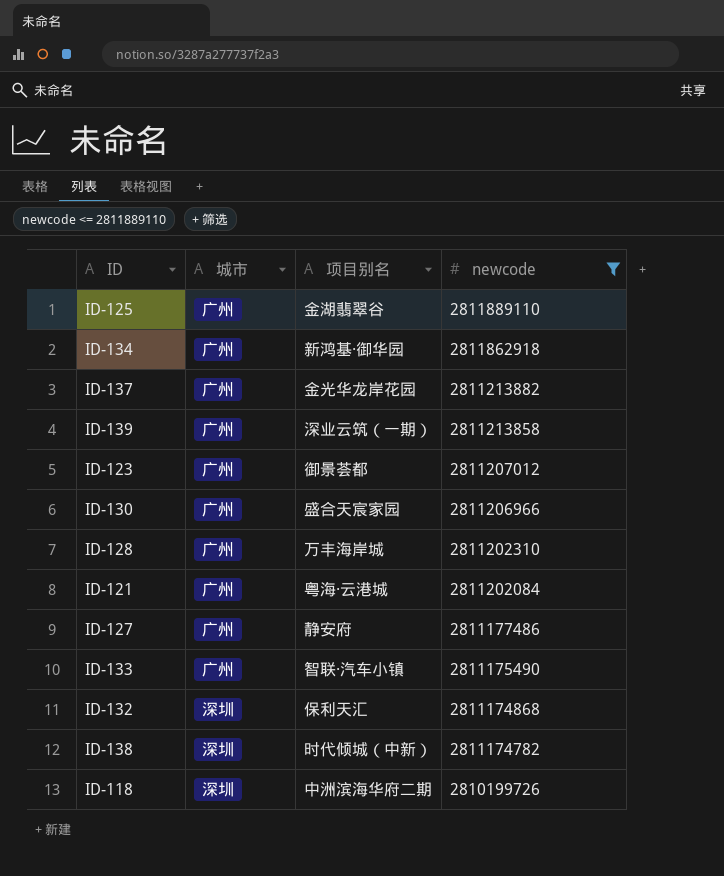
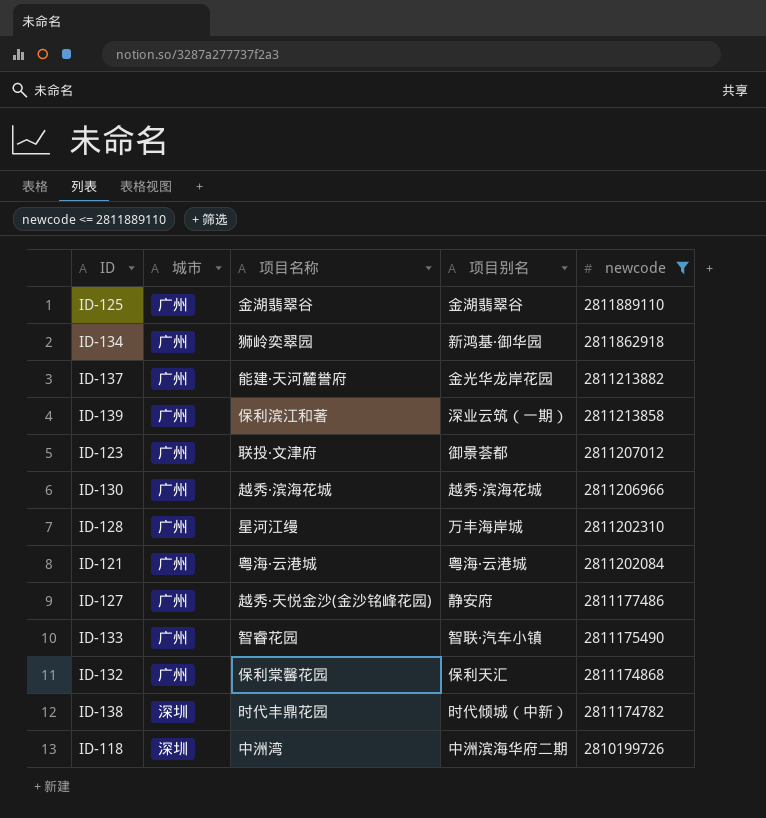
column 项目名称 | position: none -> 3
ID-130 | 项目别名: 盛合天宸家园 -> 越秀·滨海花城
ID-132 | 城市: 深圳 -> 广州

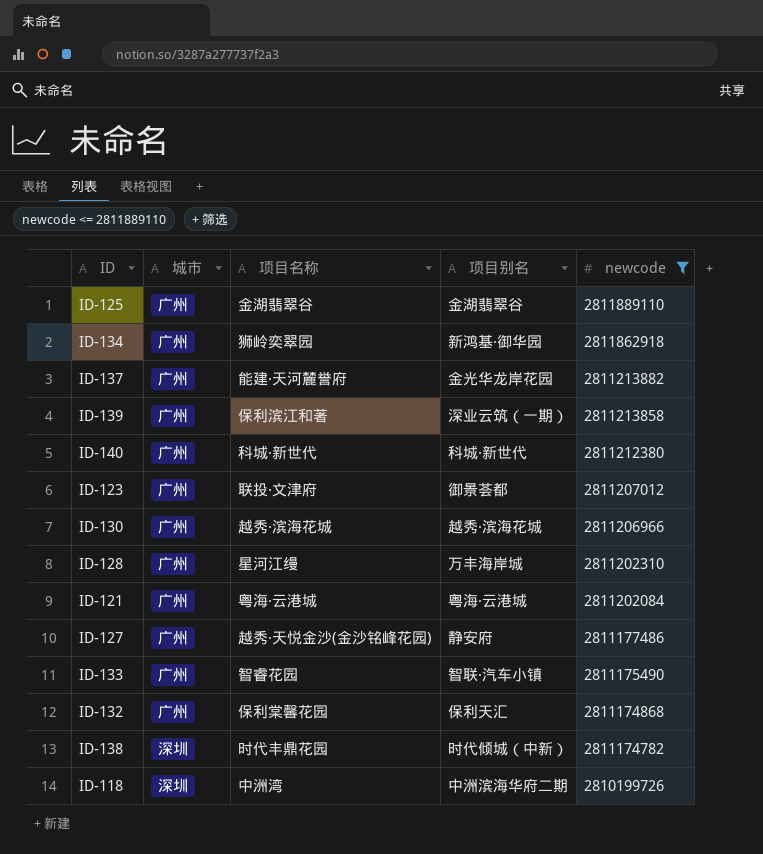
row ID-140: none -> 广州 | 科城·新世代 | 科城·新世代 | 2811212380

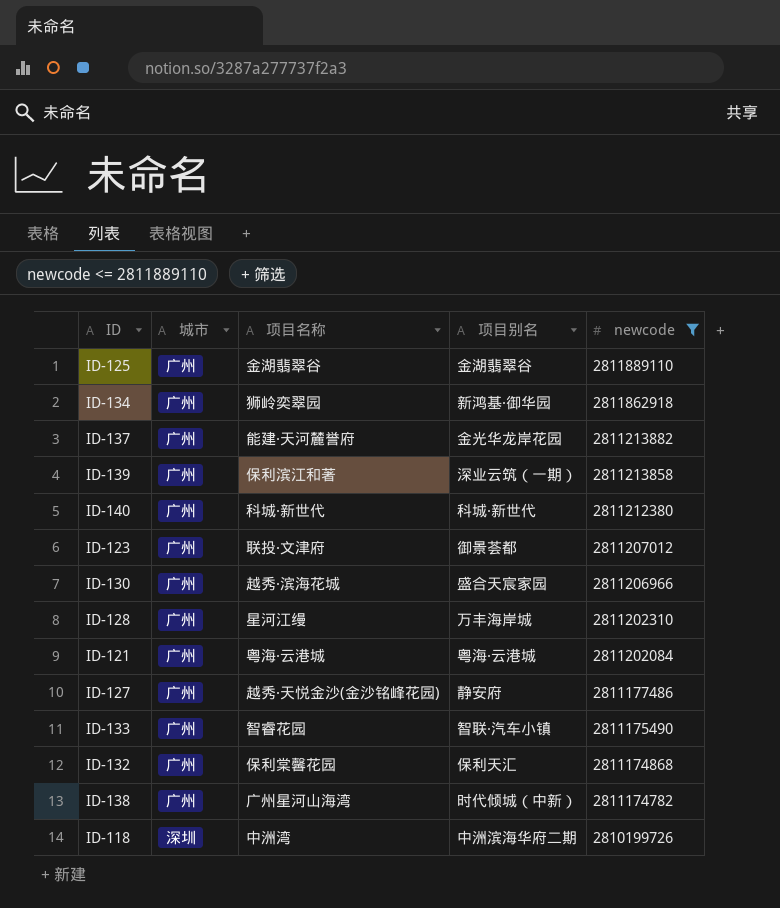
ID-130 | 项目别名: 越秀·滨海花城 -> 盛合天宸家园
ID-138 | 城市: 深圳 -> 广州
ID-138 | 项目名称: 时代丰鼎花园 -> 广州星河山海湾

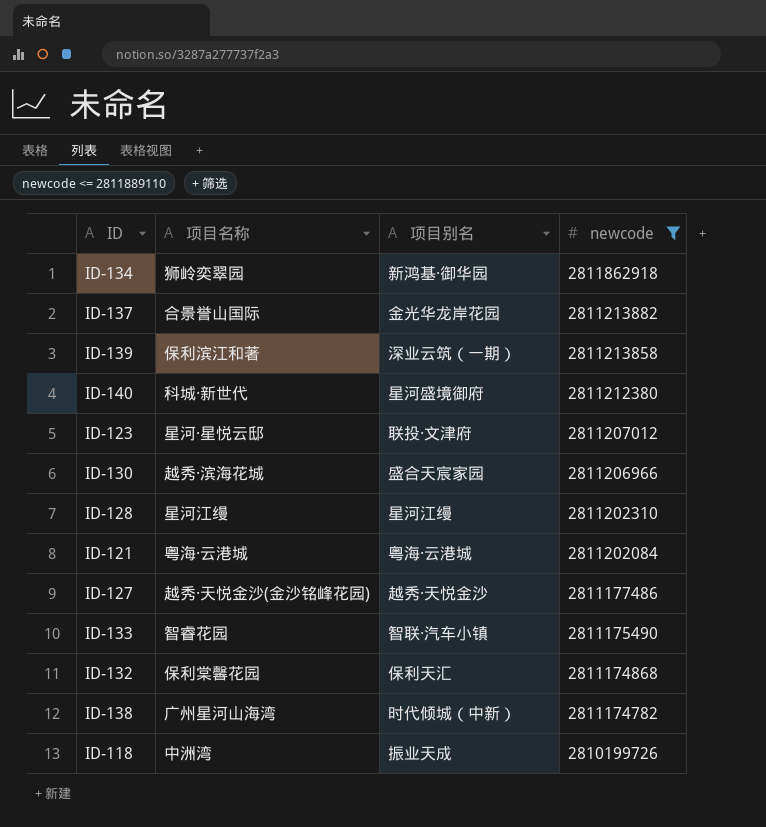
column 城市 | position: 2 -> none
row ID-125: 广州 | 金湖翡翠谷 | 金湖翡翠谷 | 2811889110 -> none
ID-137 | 项目名称: 能建·天河麓誉府 -> 合景誉山国际
ID-140 | 项目别名: 科城·新世代 -> 星河盛境御府
ID-123 | 项目名称: 联投·文津府 -> 星河·星悦云邸
ID-123 | 项目别名: 御景荟都 -> 联投·文津府
ID-128 | 项目别名: 万丰海岸城 -> 星河江缦
ID-127 | 项目别名: 静安府 -> 越秀·天悦金沙
ID-118 | 项目别名: 中洲滨海华府二期 -> 振业天成

